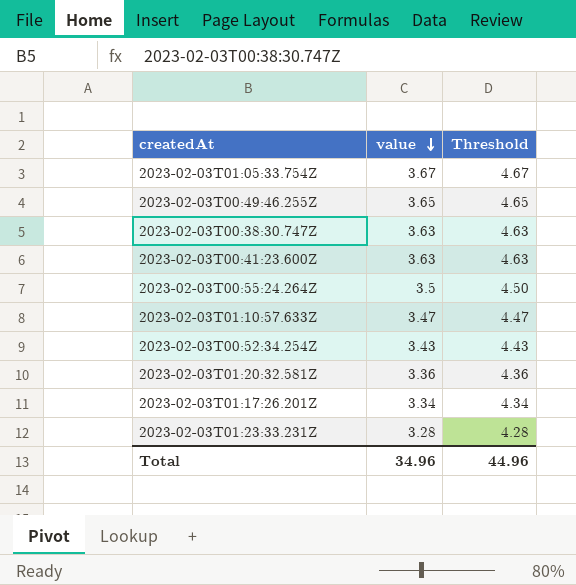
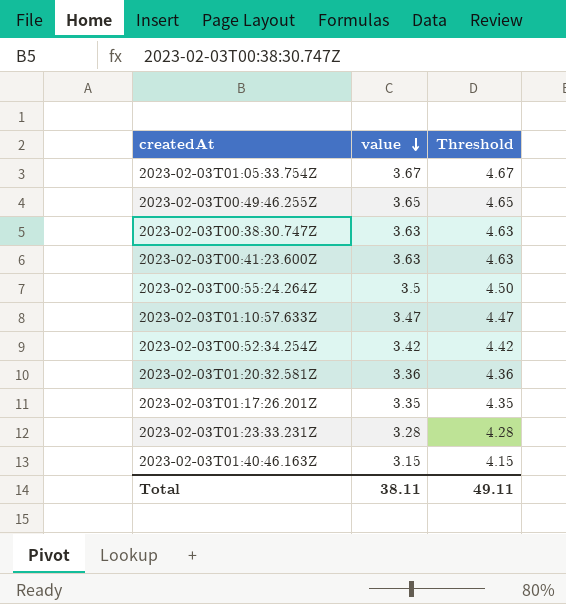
2023-02-03T00:52:34.254Z | value: 3.43 -> 3.42
2023-02-03T00:52:34.254Z | Threshold: 4.43 -> 4.42
2023-02-03T01:17:26.201Z | value: 3.34 -> 3.35
2023-02-03T01:17:26.201Z | Threshold: 4.34 -> 4.35
row 2023-02-03T01:40:46.163Z: none -> 3.15 | 4.15
Total | value: 34.96 -> 38.11
Total | Threshold: 44.96 -> 49.11

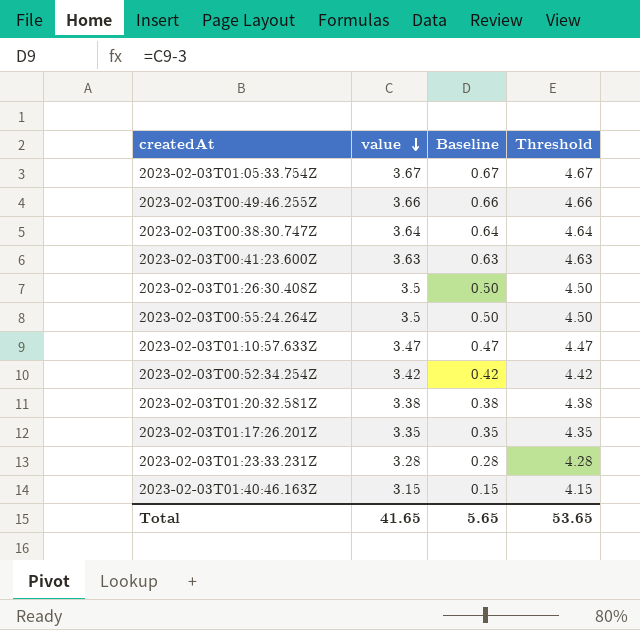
column Baseline | formula: none -> [value] - 3
2023-02-03T00:49:46.255Z | value: 3.65 -> 3.66
2023-02-03T00:49:46.255Z | Threshold: 4.65 -> 4.66
2023-02-03T00:38:30.747Z | value: 3.63 -> 3.64
2023-02-03T00:38:30.747Z | Threshold: 4.63 -> 4.64
row 2023-02-03T01:26:30.408Z: none -> 3.5 | 0.50 | 4.50
2023-02-03T01:20:32.581Z | value: 3.36 -> 3.38
2023-02-03T01:20:32.581Z | Threshold: 4.36 -> 4.38
Total | value: 38.11 -> 41.65
Total | Threshold: 49.11 -> 53.65

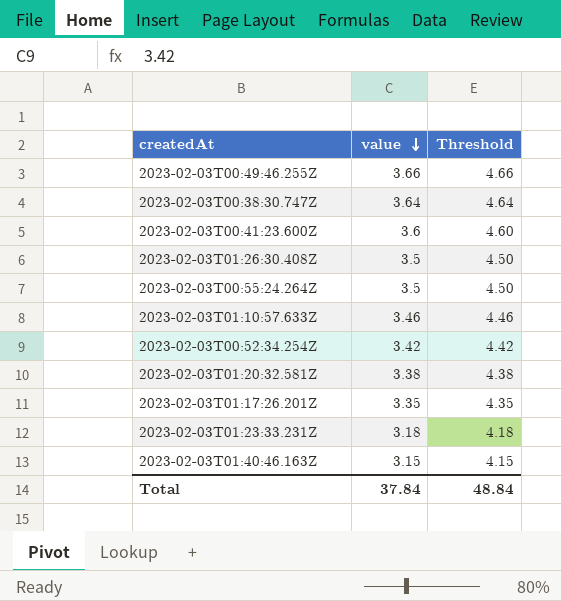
column Baseline | formula: [value] - 3 -> none
row 2023-02-03T01:05:33.754Z: 3.67 | 0.67 | 4.67 -> none
2023-02-03T00:41:23.600Z | value: 3.63 -> 3.6
2023-02-03T00:41:23.600Z | Threshold: 4.63 -> 4.60
2023-02-03T01:10:57.633Z | value: 3.47 -> 3.46
2023-02-03T01:10:57.633Z | Threshold: 4.47 -> 4.46
2023-02-03T01:23:33.231Z | value: 3.28 -> 3.18
2023-02-03T01:23:33.231Z | Threshold: 4.28 -> 4.18
Total | value: 41.65 -> 37.84
Total | Threshold: 53.65 -> 48.84

